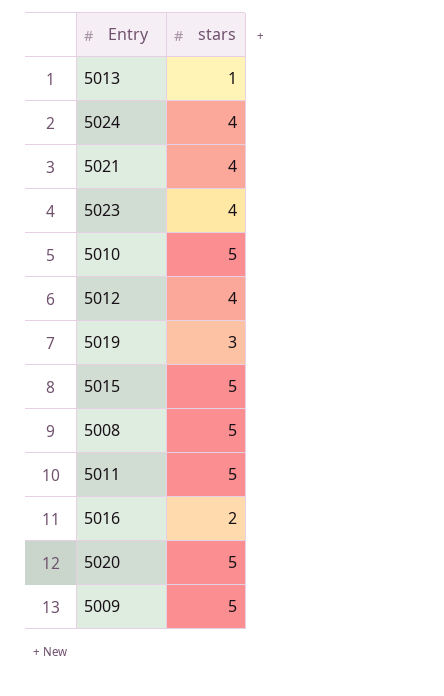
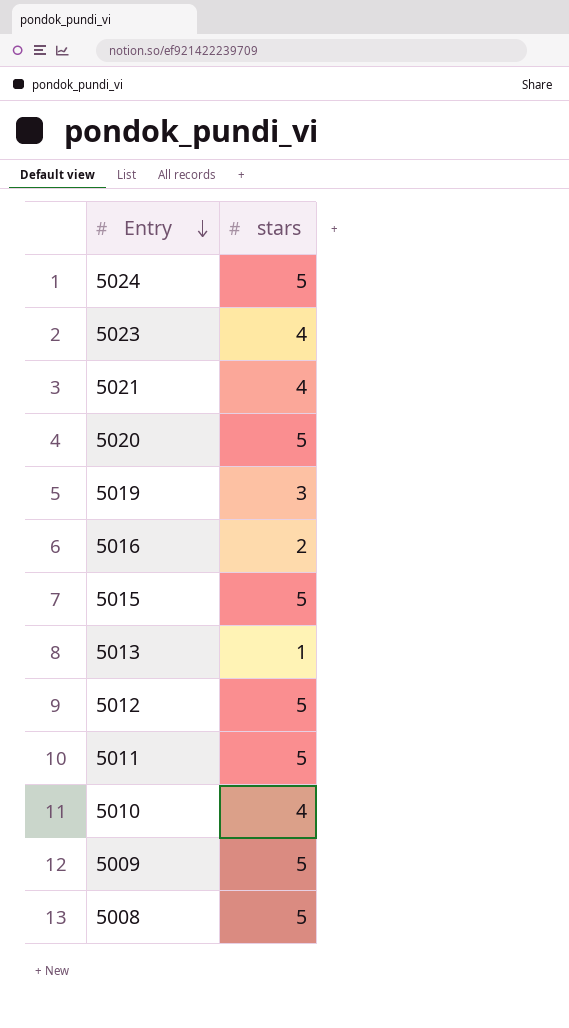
row order: none -> Entry descending
5024 | stars: 4 -> 5
5012 | stars: 4 -> 5
5010 | stars: 5 -> 4

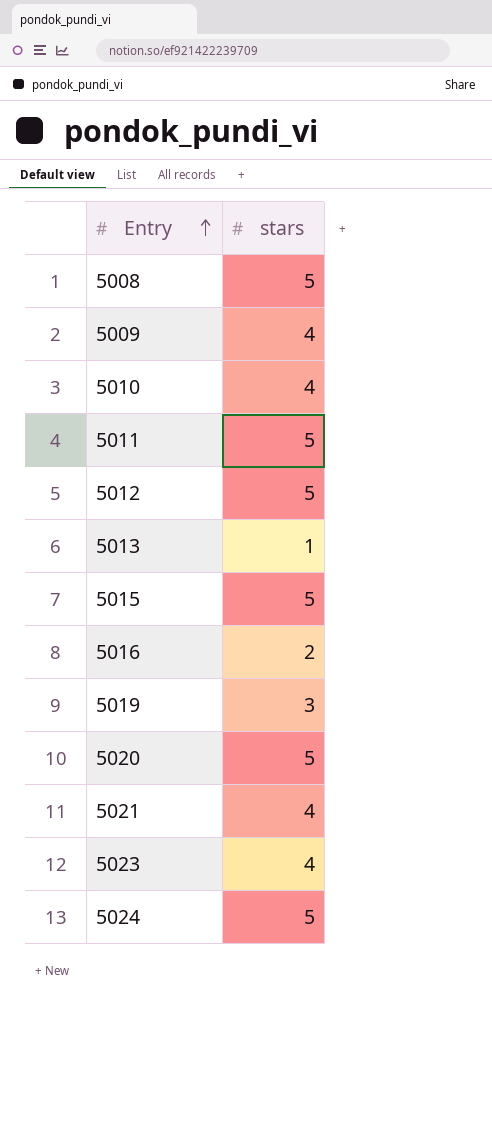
row order: Entry descending -> Entry ascending
5009 | stars: 5 -> 4

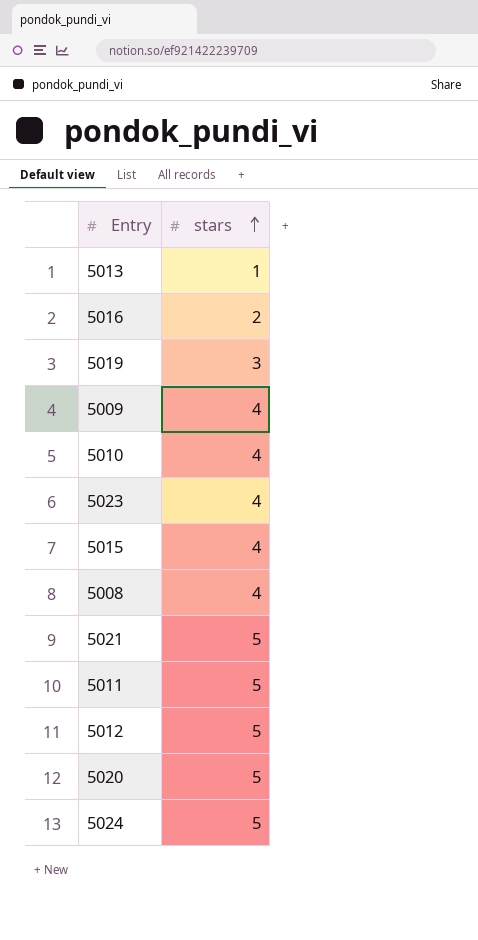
row order: Entry ascending -> stars ascending
5015 | stars: 5 -> 4
5008 | stars: 5 -> 4
5021 | stars: 4 -> 5

